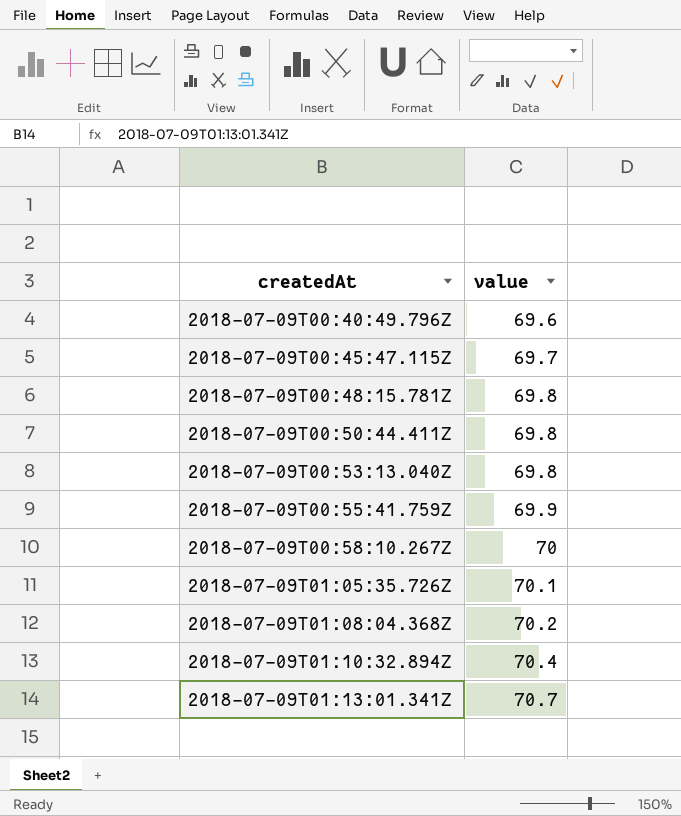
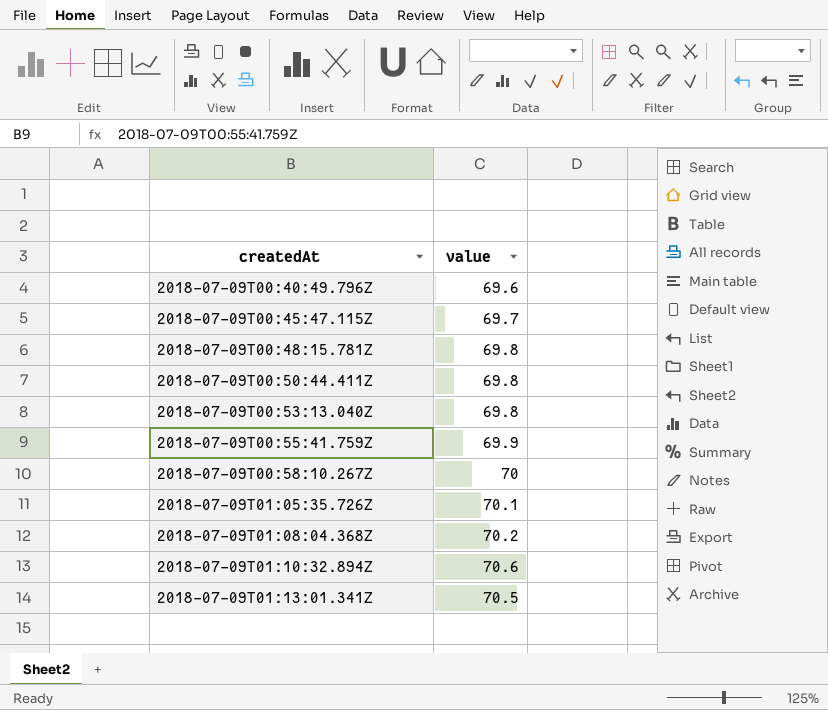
2018-07-09T01:10:32.894Z | value: 70.4 -> 70.6
2018-07-09T01:13:01.341Z | value: 70.7 -> 70.5

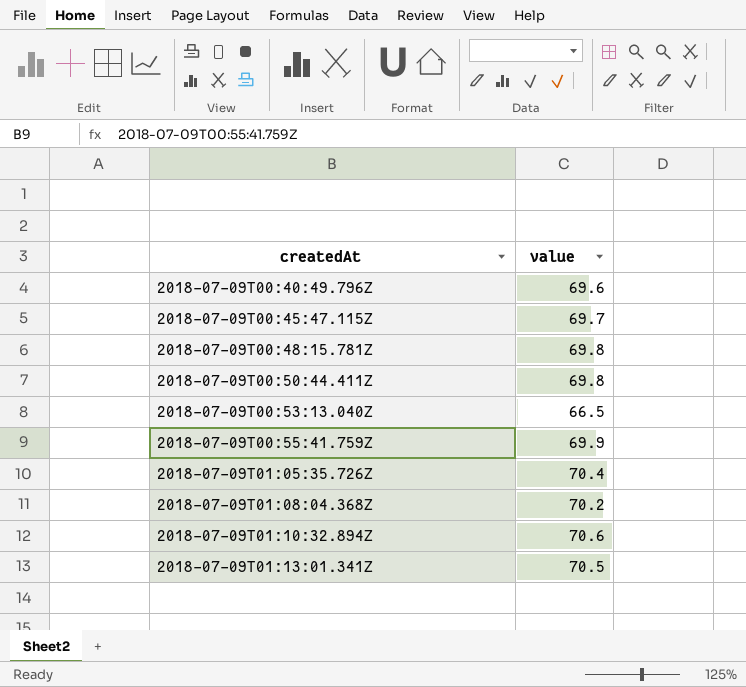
row 2018-07-09T00:58:10.267Z: 70 -> none
2018-07-09T00:53:13.040Z | value: 69.8 -> 66.5
2018-07-09T01:05:35.726Z | value: 70.1 -> 70.4

